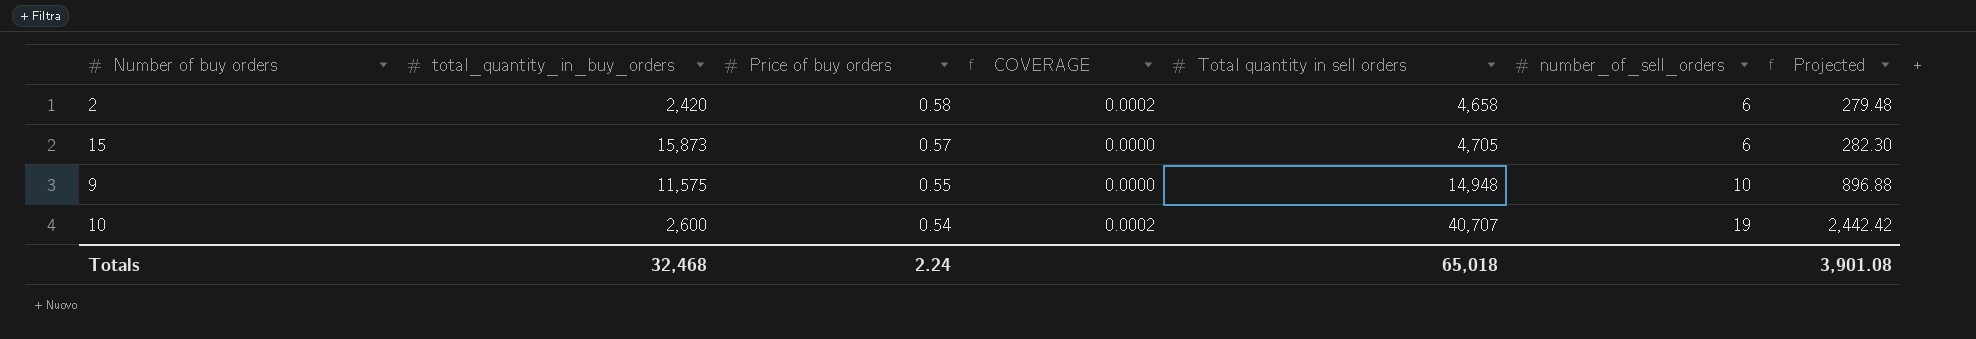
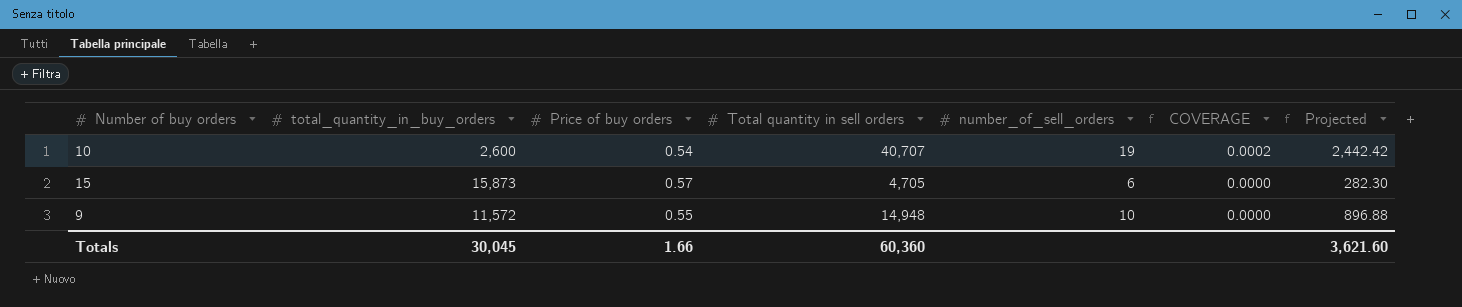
row order: Price of buy orders descending -> COVERAGE descending
column COVERAGE | position: 4 -> 6
row 2: 2,420 | 0.58 | 0.0002 | 4,658 | 6 | 279.48 -> none
9 | total_quantity_in_buy_orders: 11,575 -> 11,572
Totals | total_quantity_in_buy_orders: 32,468 -> 30,045
Totals | Price of buy orders: 2.24 -> 1.66
Totals | Total quantity in sell orders: 65,018 -> 60,360
Totals | Projected: 3,901.08 -> 3,621.60

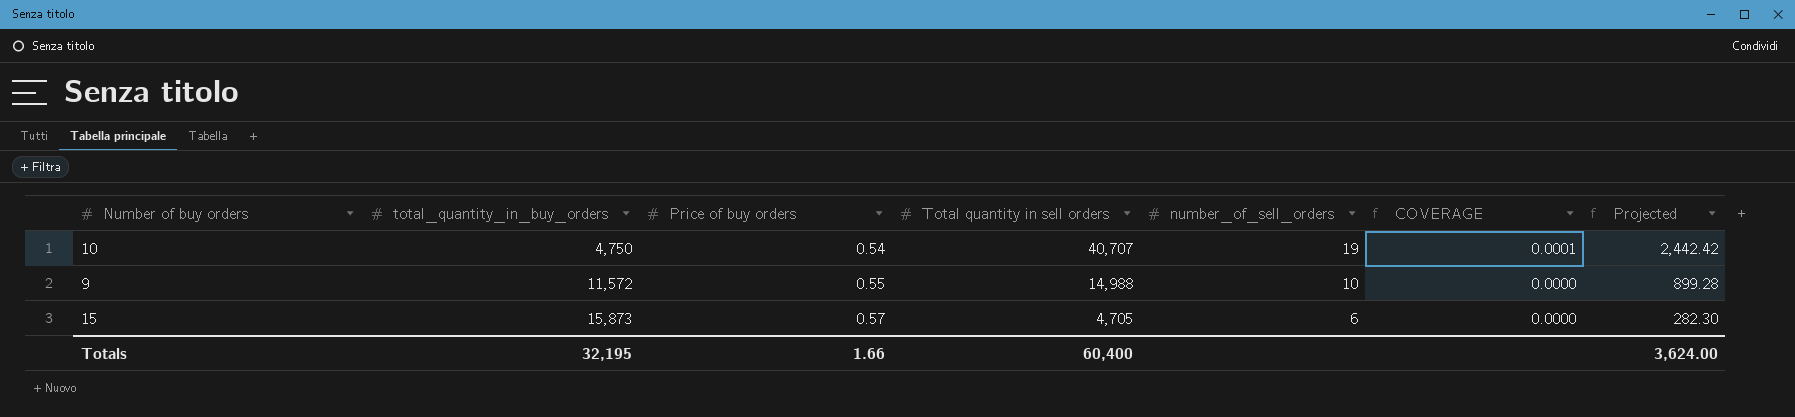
row order: COVERAGE descending -> total_quantity_in_buy_orders ascending
10 | total_quantity_in_buy_orders: 2,600 -> 4,750
10 | COVERAGE: 0.0002 -> 0.0001
9 | Total quantity in sell orders: 14,948 -> 14,988
9 | Projected: 896.88 -> 899.28
Totals | total_quantity_in_buy_orders: 30,045 -> 32,195
Totals | Total quantity in sell orders: 60,360 -> 60,400
Totals | Projected: 3,621.60 -> 3,624.00

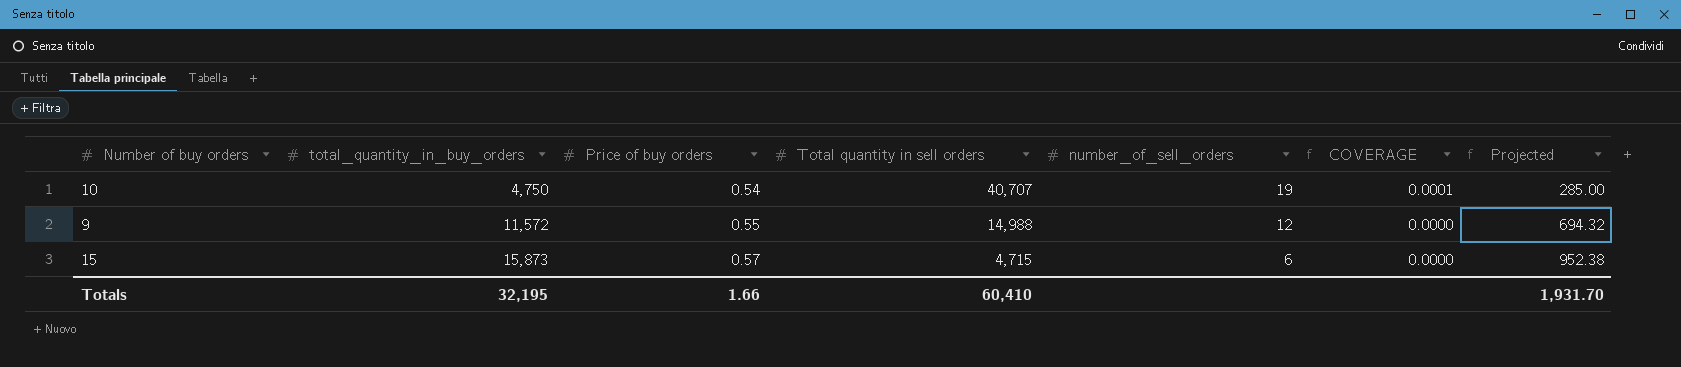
column Projected | formula: [Total quantity in sell orders] * 0.06 -> [total_quantity_in_buy_orders] * 0.06
9 | number_of_sell_orders: 10 -> 12
15 | Total quantity in sell orders: 4,705 -> 4,715
Totals | Total quantity in sell orders: 60,400 -> 60,410
Totals | Projected: 3,624.00 -> 1,931.70

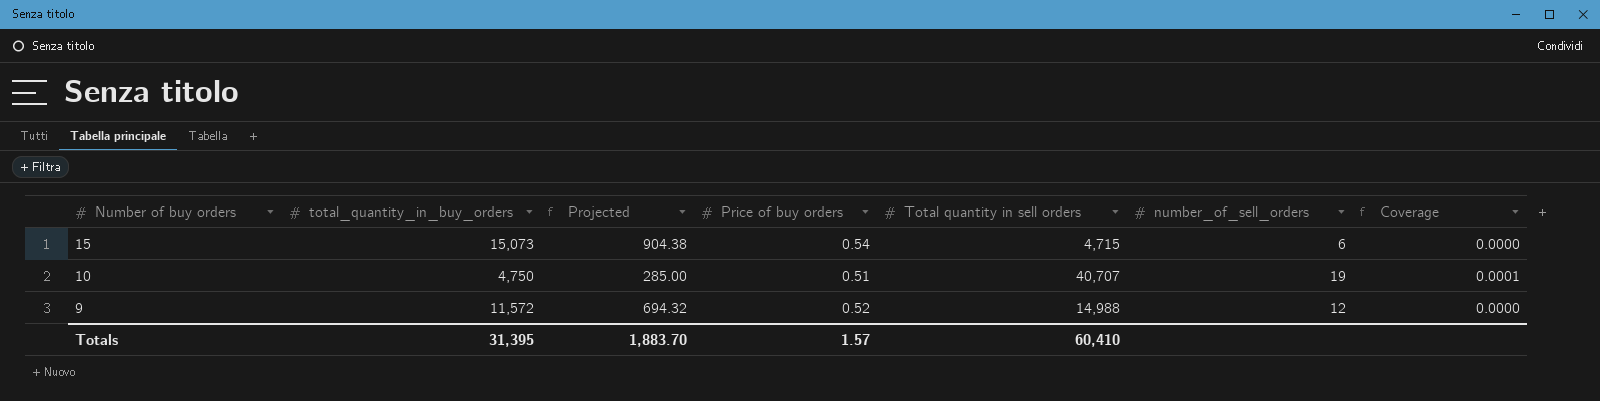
row order: total_quantity_in_buy_orders ascending -> Number of buy orders descending
column Projected | position: 7 -> 3
column name: COVERAGE -> Coverage
15 | total_quantity_in_buy_orders: 15,873 -> 15,073
15 | Projected: 952.38 -> 904.38
15 | Price of buy orders: 0.57 -> 0.54
10 | Price of buy orders: 0.54 -> 0.51
9 | Price of buy orders: 0.55 -> 0.52
Totals | total_quantity_in_buy_orders: 32,195 -> 31,395
Totals | Projected: 1,931.70 -> 1,883.70
Totals | Price of buy orders: 1.66 -> 1.57

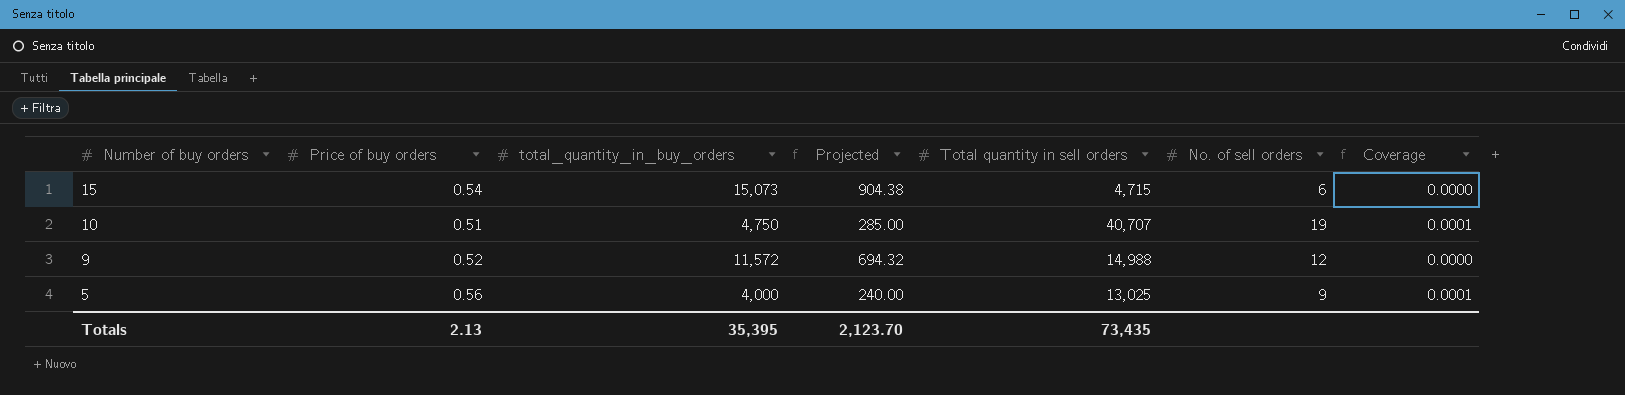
column Price of buy orders | position: 4 -> 2
column name: number_of_sell_orders -> No. of sell orders
row 5: none -> 0.56 | 4,000 | 240.00 | 13,025 | 9 | 0.0001
Totals | Price of buy orders: 1.57 -> 2.13
Totals | total_quantity_in_buy_orders: 31,395 -> 35,395
Totals | Projected: 1,883.70 -> 2,123.70
Totals | Total quantity in sell orders: 60,410 -> 73,435

